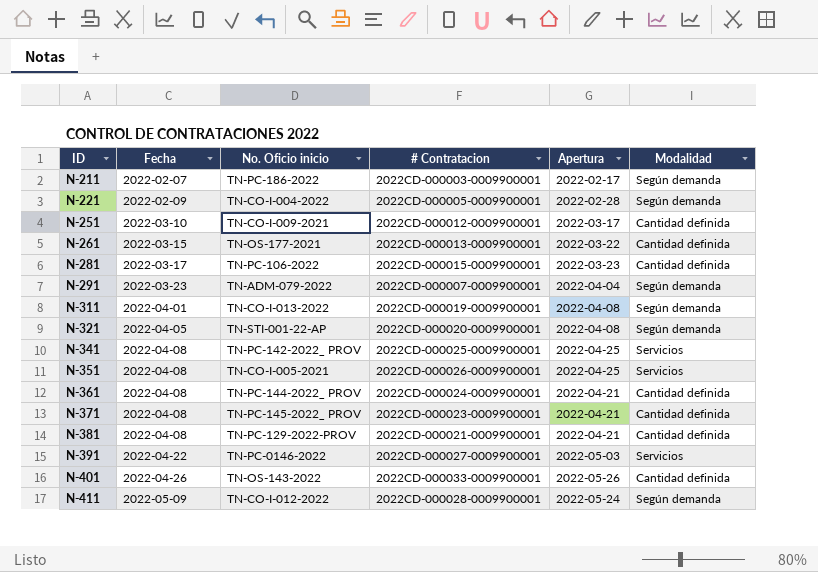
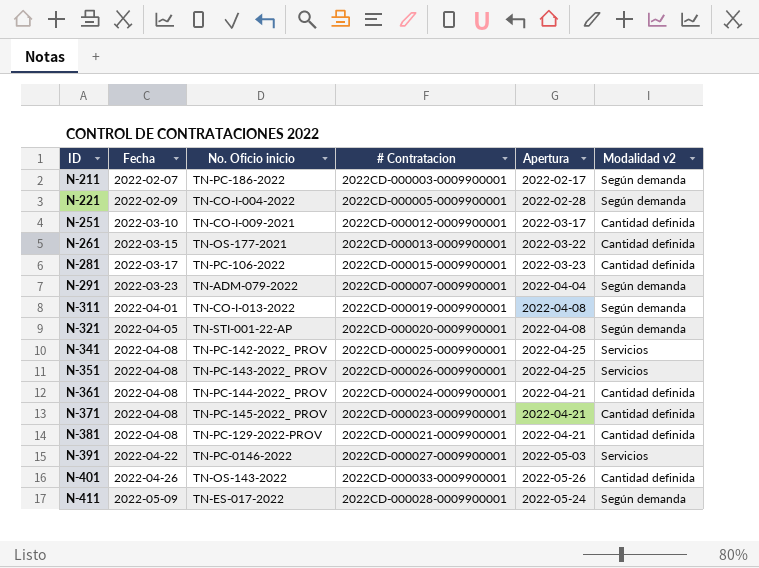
column name: Modalidad -> Modalidad v2
N-351 | No. Oficio inicio: TN-CO-I-005-2021 -> TN-PC-143-2022_ PROV
N-411 | No. Oficio inicio: TN-CO-I-012-2022 -> TN-ES-017-2022

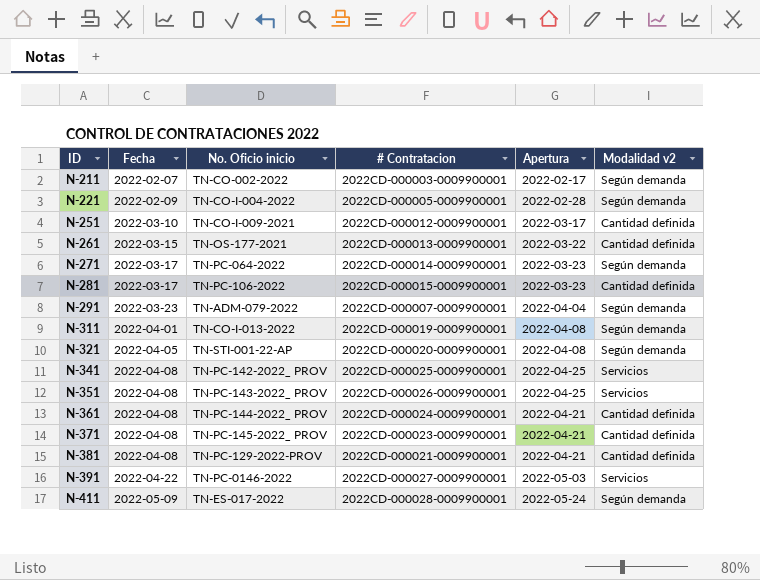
row N-401: 2022-04-26 | TN-OS-143-2022 | 2022CD-000033-0009900001 | 2022-05-26 | Cantidad definida -> none
N-211 | No. Oficio inicio: TN-PC-186-2022 -> TN-CO-002-2022
row N-271: none -> 2022-03-17 | TN-PC-064-2022 | 2022CD-000014-0009900001 | 2022-03-23 | Según demanda

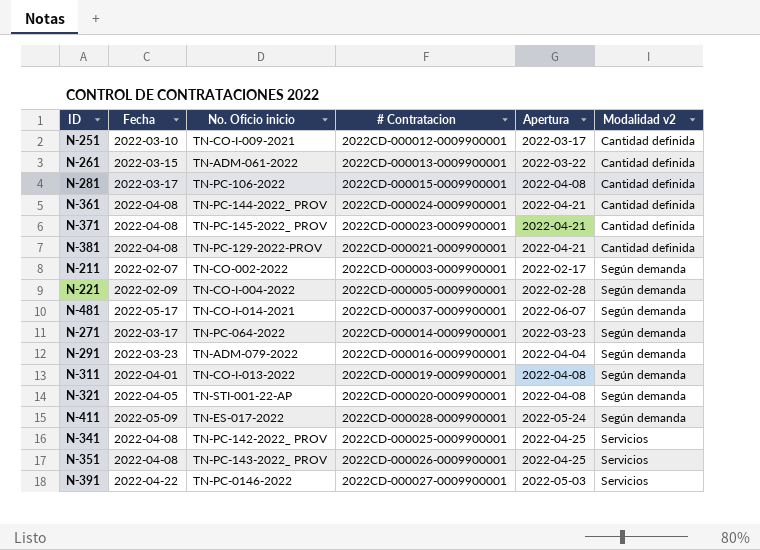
row order: ID ascending -> Modalidad v2 ascending
N-261 | No. Oficio inicio: TN-OS-177-2021 -> TN-ADM-061-2022
N-281 | Apertura: 2022-03-23 -> 2022-04-08
row N-481: none -> 2022-05-17 | TN-CO-I-014-2021 | 2022CD-000037-0009900001 | 2022-06-07 | Según demanda
N-291 | # Contratacion: 2022CD-000007-0009900001 -> 2022CD-000016-0009900001

